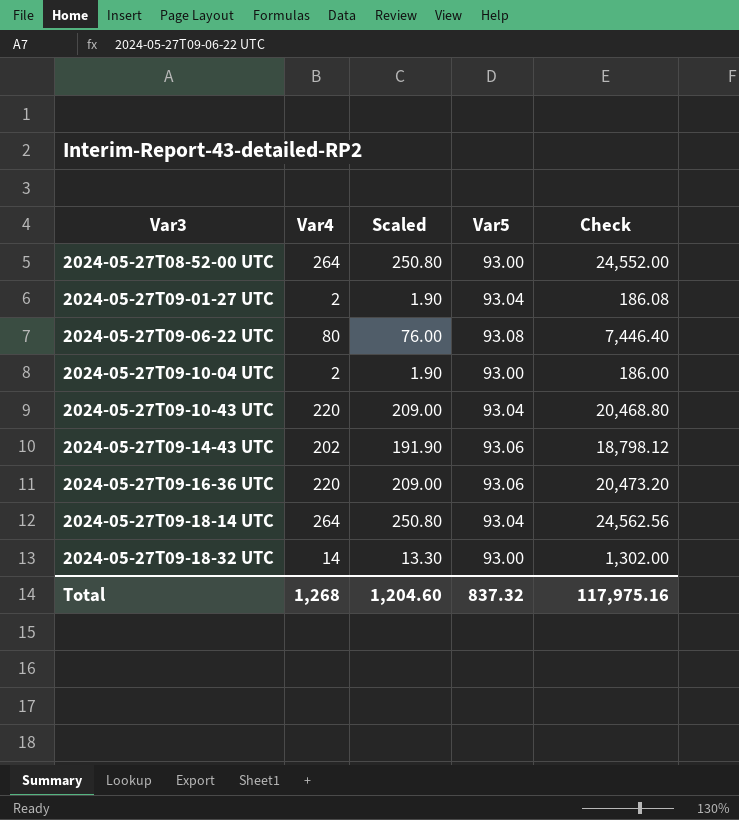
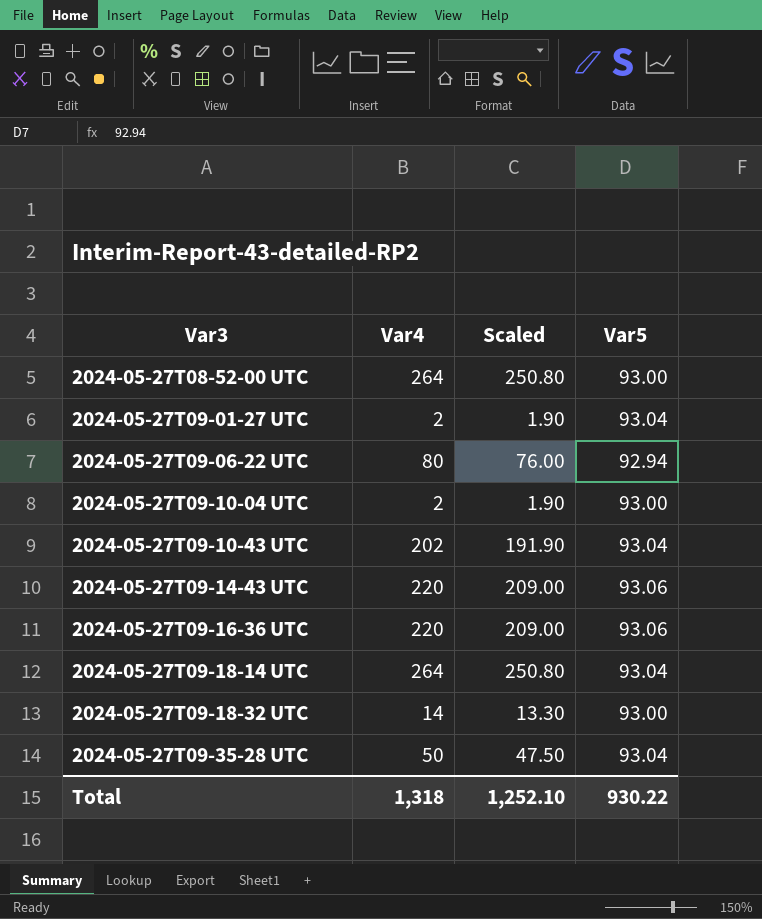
column Check | formula: [Var4] * [Var5] -> none
2024-05-27T09-06-22 UTC | Var5: 93.08 -> 92.94
2024-05-27T09-10-43 UTC | Var4: 220 -> 202
2024-05-27T09-10-43 UTC | Scaled: 209.00 -> 191.90
2024-05-27T09-14-43 UTC | Var4: 202 -> 220
2024-05-27T09-14-43 UTC | Scaled: 191.90 -> 209.00
row 2024-05-27T09-35-28 UTC: none -> 50 | 47.50 | 93.04
Total | Var4: 1,268 -> 1,318
Total | Scaled: 1,204.60 -> 1,252.10
Total | Var5: 837.32 -> 930.22

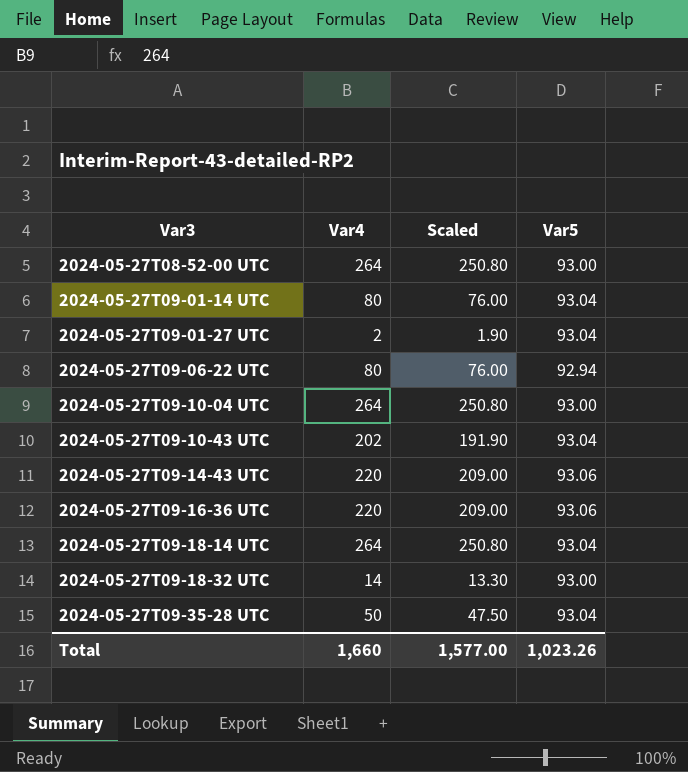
row 2024-05-27T09-01-14 UTC: none -> 80 | 76.00 | 93.04
2024-05-27T09-10-04 UTC | Var4: 2 -> 264
2024-05-27T09-10-04 UTC | Scaled: 1.90 -> 250.80
Total | Var4: 1,318 -> 1,660
Total | Scaled: 1,252.10 -> 1,577.00
Total | Var5: 930.22 -> 1,023.26

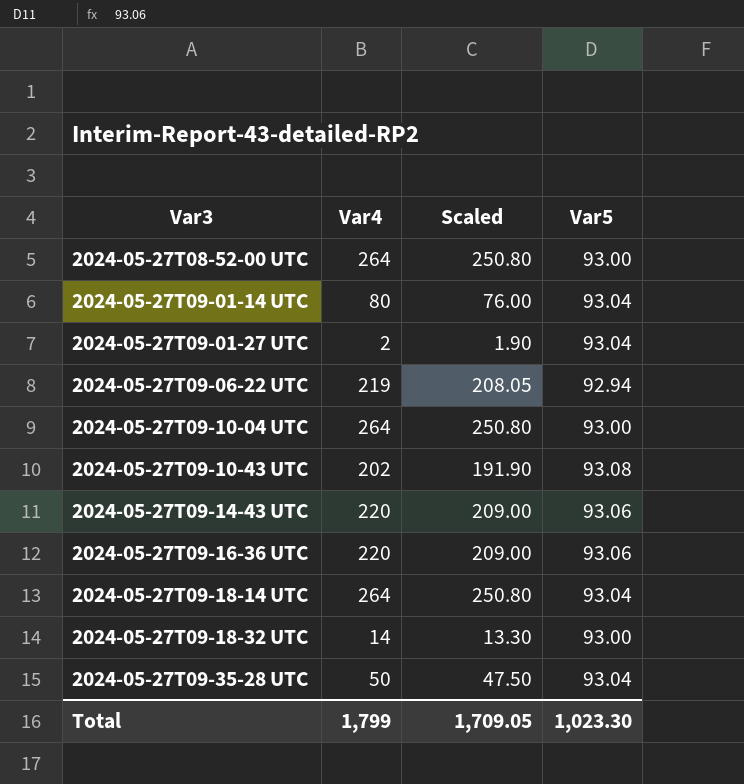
2024-05-27T09-06-22 UTC | Var4: 80 -> 219
2024-05-27T09-06-22 UTC | Scaled: 76.00 -> 208.05
2024-05-27T09-10-43 UTC | Var5: 93.04 -> 93.08
Total | Var4: 1,660 -> 1,799
Total | Scaled: 1,577.00 -> 1,709.05
Total | Var5: 1,023.26 -> 1,023.30

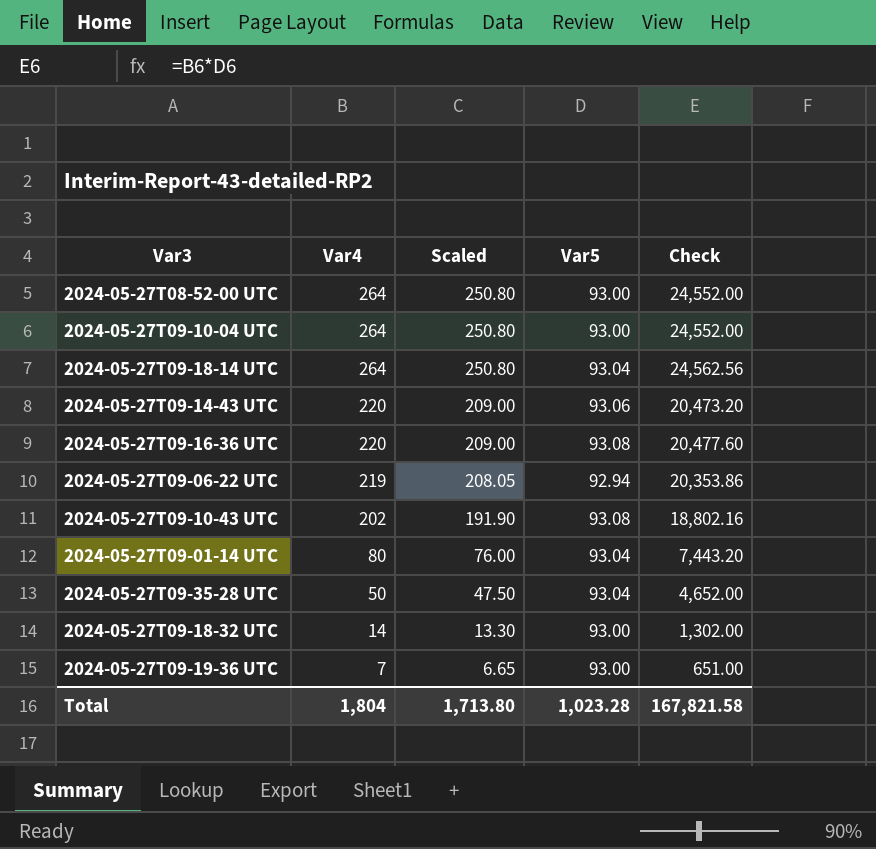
row order: Var3 ascending -> Var4 descending
column Check | formula: none -> [Var4] * [Var5]
row 2024-05-27T09-01-27 UTC: 2 | 1.90 | 93.04 -> none
2024-05-27T09-16-36 UTC | Var5: 93.06 -> 93.08
row 2024-05-27T09-19-36 UTC: none -> 7 | 6.65 | 93.00 | 651.00
Total | Var4: 1,799 -> 1,804
Total | Scaled: 1,709.05 -> 1,713.80
Total | Var5: 1,023.30 -> 1,023.28

